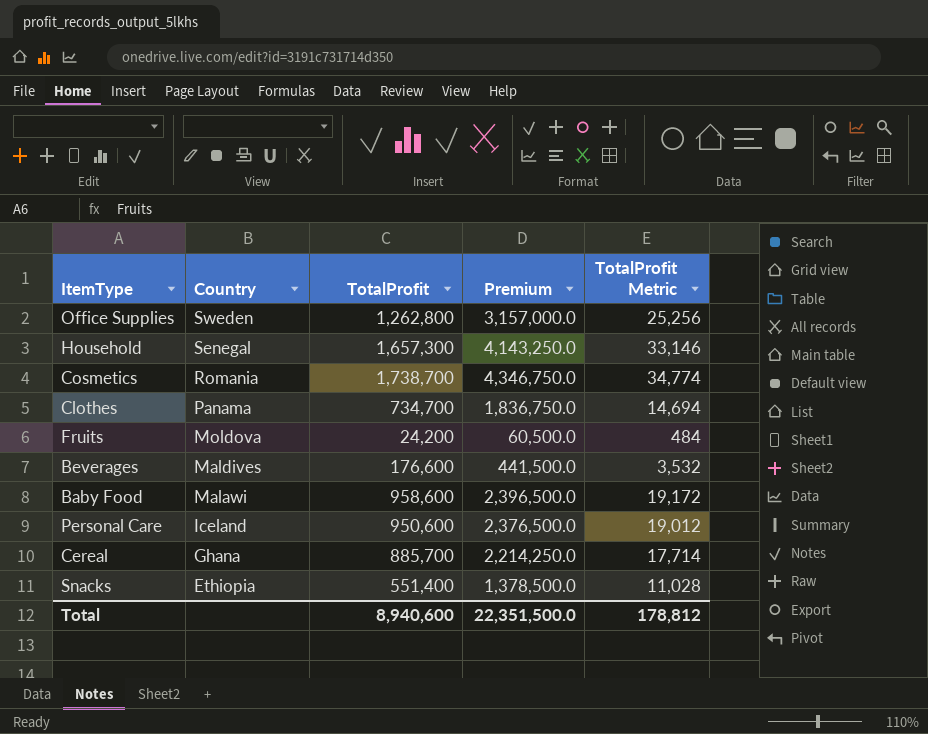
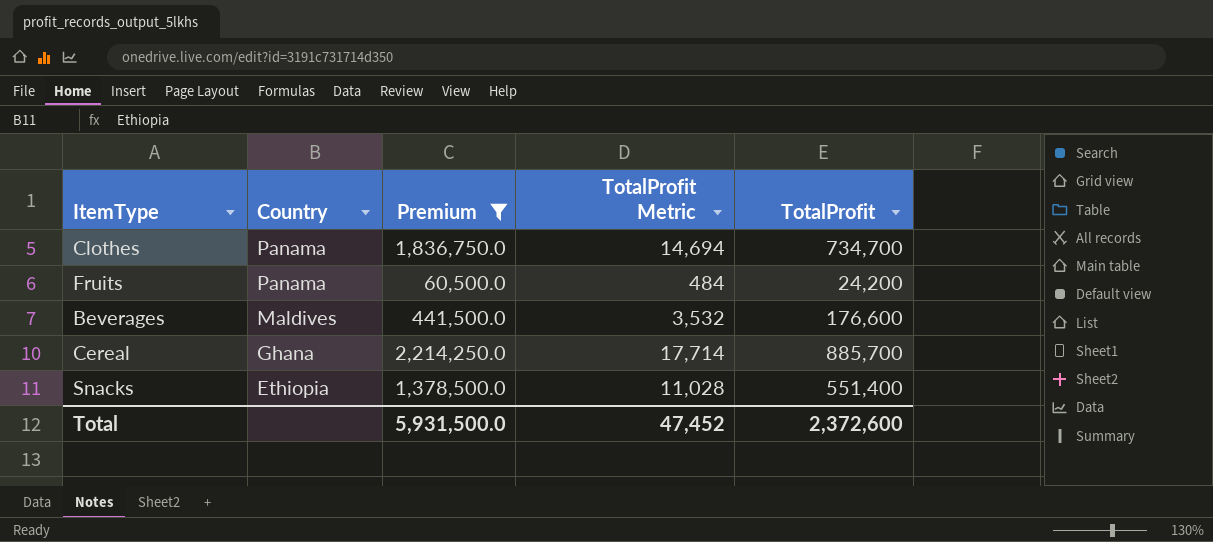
filter: none -> Premium <= 2,214,250.0
column TotalProfit | position: 3 -> 5
Fruits | Country: Moldova -> Panama
Total | Premium: 22,351,500.0 -> 5,931,500.0
Total | TotalProfit Metric: 178,812 -> 47,452
Total | TotalProfit: 8,940,600 -> 2,372,600

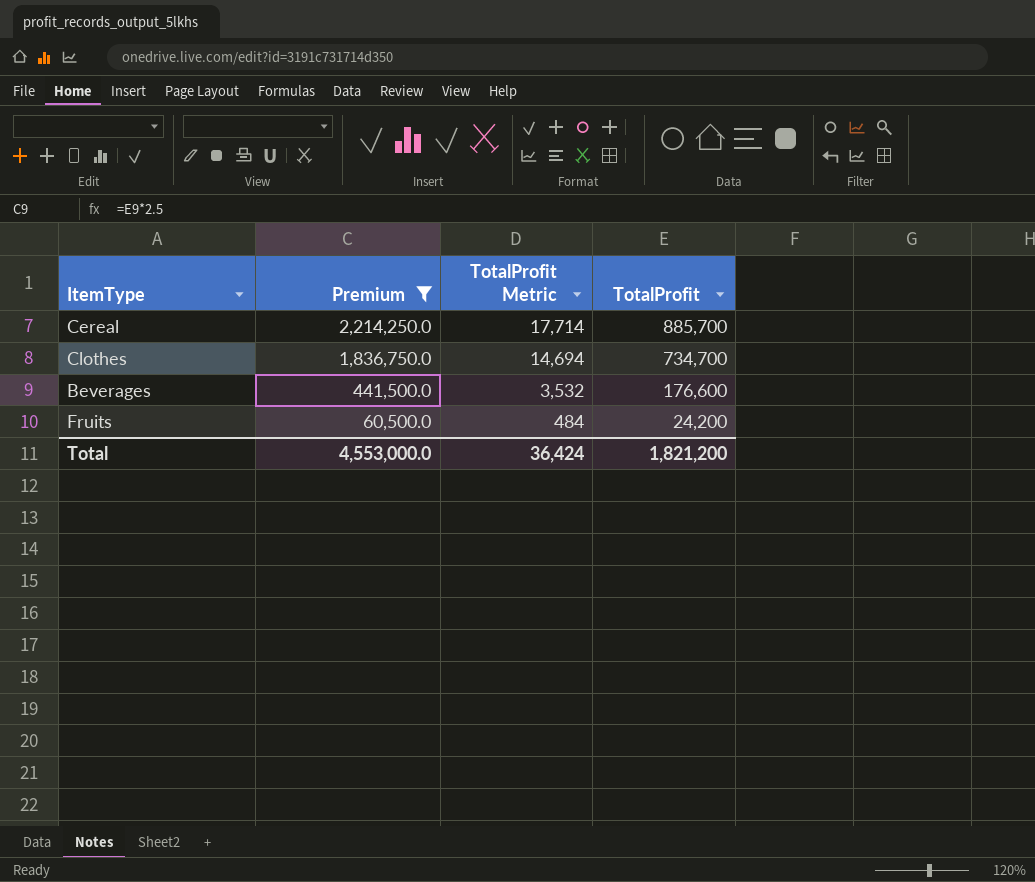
row order: Country descending -> Premium descending
column Country | position: 2 -> none
row Snacks: Ethiopia | 1,378,500.0 | 11,028 | 551,400 -> none
Total | Premium: 5,931,500.0 -> 4,553,000.0
Total | TotalProfit Metric: 47,452 -> 36,424
Total | TotalProfit: 2,372,600 -> 1,821,200

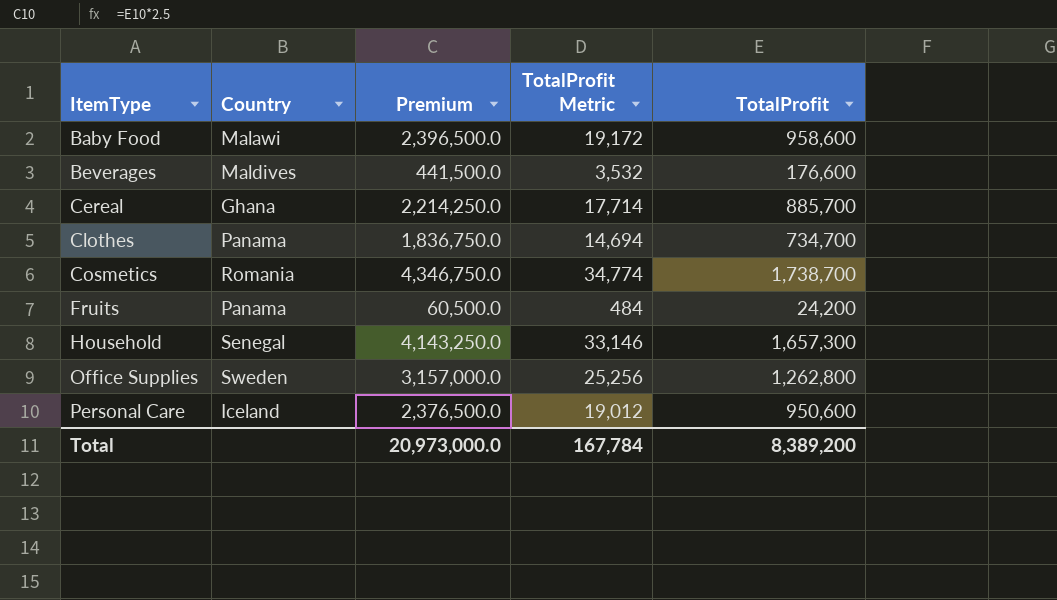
filter: Premium <= 2,214,250.0 -> none
row order: Premium descending -> ItemType ascending
column Country | position: none -> 2
Total | Premium: 4,553,000.0 -> 20,973,000.0
Total | TotalProfit Metric: 36,424 -> 167,784
Total | TotalProfit: 1,821,200 -> 8,389,200

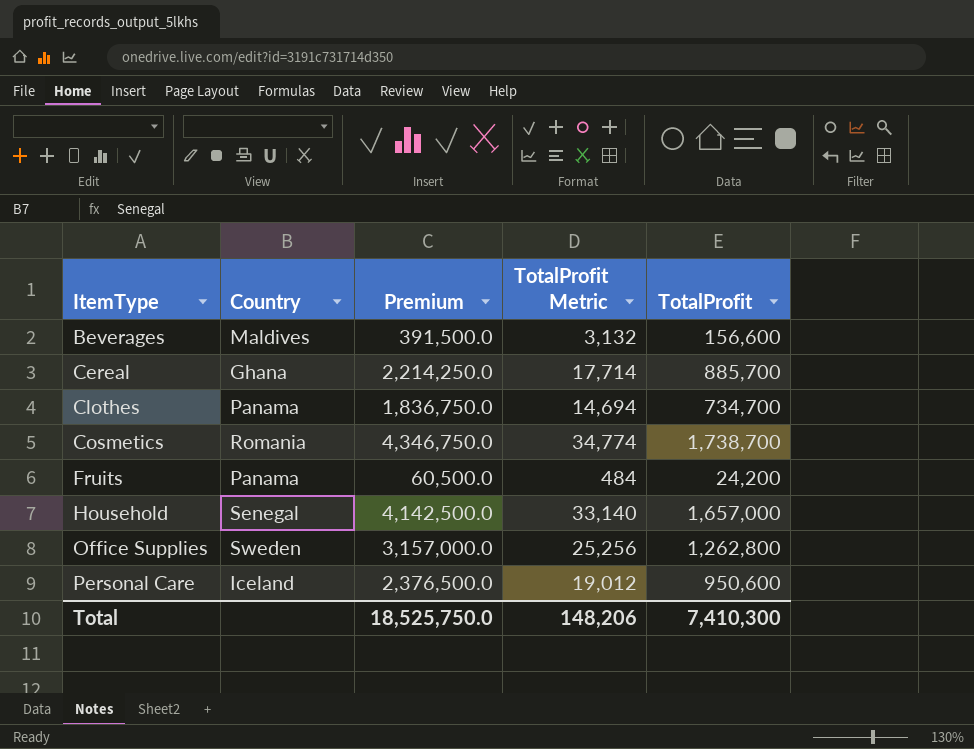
row Baby Food: Malawi | 2,396,500.0 | 19,172 | 958,600 -> none
Beverages | Premium: 441,500.0 -> 391,500.0
Beverages | TotalProfit Metric: 3,532 -> 3,132
Beverages | TotalProfit: 176,600 -> 156,600
Household | Premium: 4,143,250.0 -> 4,142,500.0
Household | TotalProfit Metric: 33,146 -> 33,140
Household | TotalProfit: 1,657,300 -> 1,657,000
Total | Premium: 20,973,000.0 -> 18,525,750.0
Total | TotalProfit Metric: 167,784 -> 148,206
Total | TotalProfit: 8,389,200 -> 7,410,300

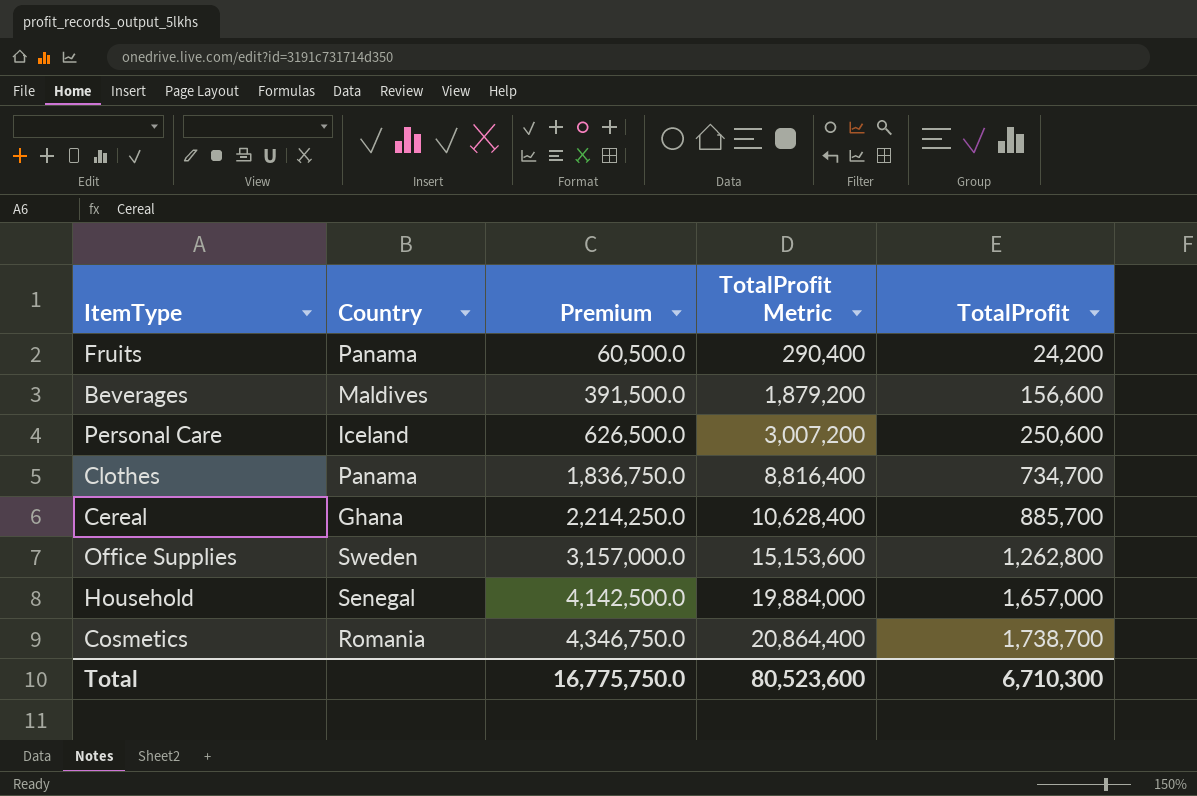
row order: ItemType ascending -> Premium ascending
column TotalProfit Metric | formula: [TotalProfit] * 0.02 -> [TotalProfit] * 12
Personal Care | Premium: 2,376,500.0 -> 626,500.0
Personal Care | TotalProfit: 950,600 -> 250,600
Total | Premium: 18,525,750.0 -> 16,775,750.0
Total | TotalProfit Metric: 148,206 -> 80,523,600
Total | TotalProfit: 7,410,300 -> 6,710,300

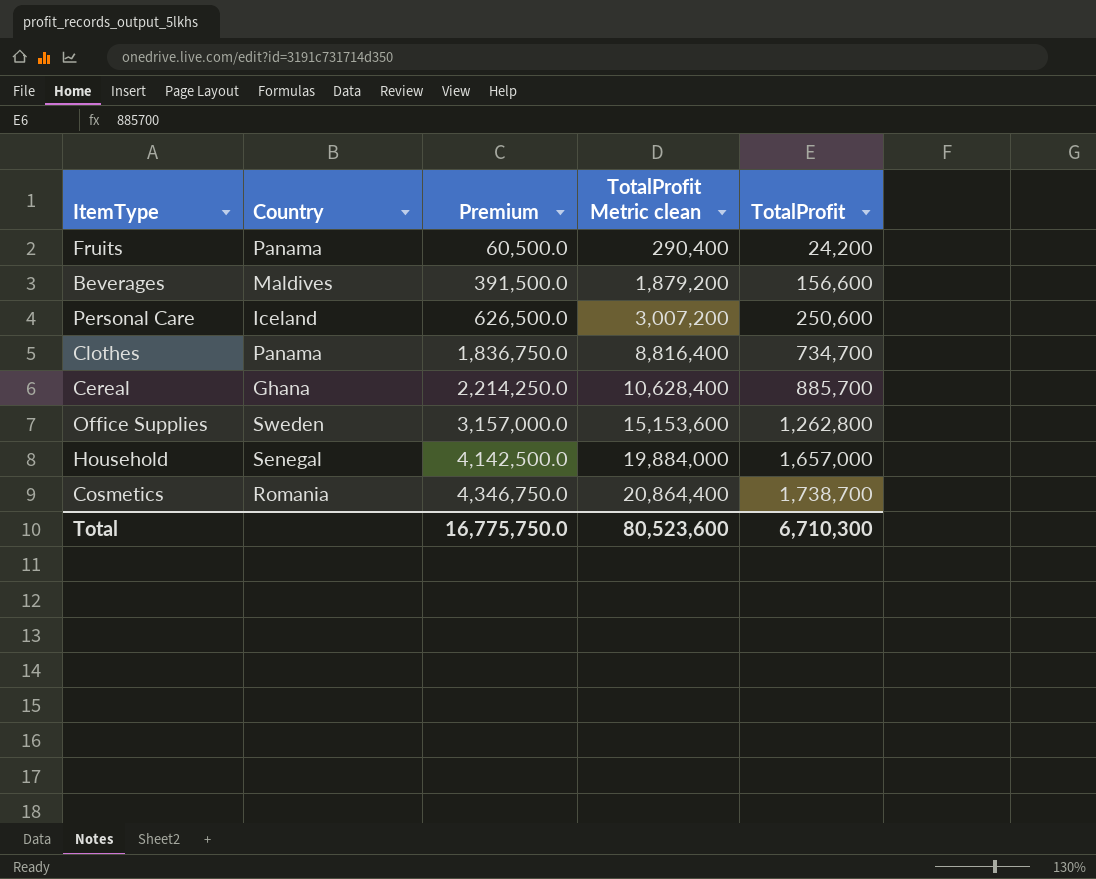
column name: TotalProfit Metric -> TotalProfit Metric clean

